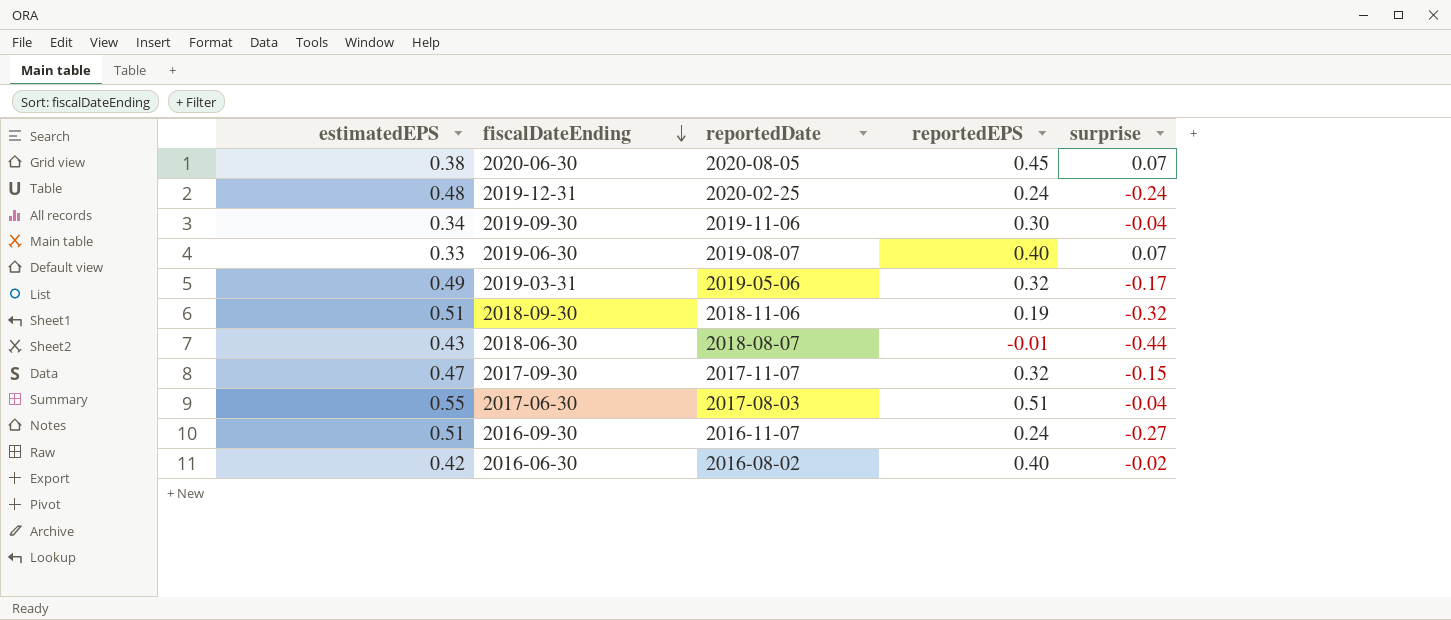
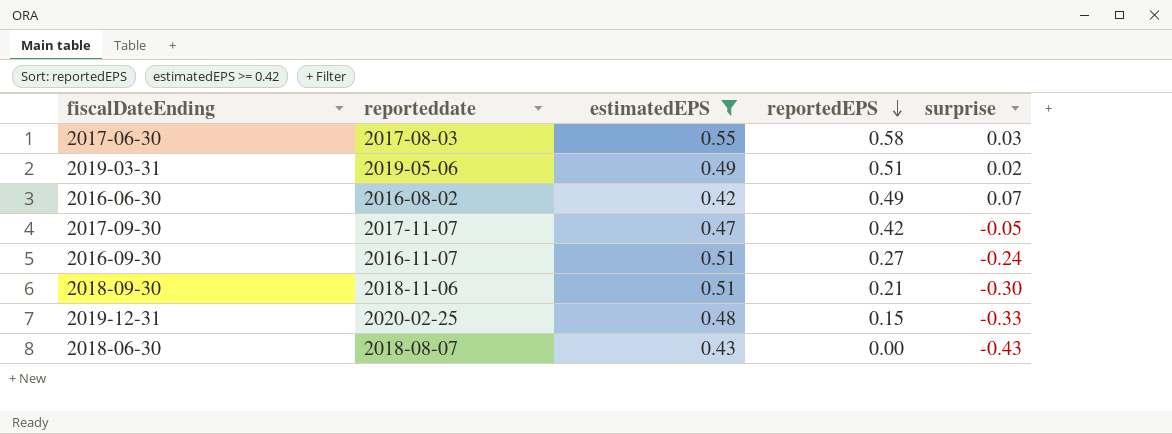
filter: none -> estimatedEPS >= 0.42
row order: fiscalDateEnding descending -> reportedEPS descending
column name: reportedDate -> reporteddate
column estimatedEPS | position: 1 -> 3
2017-06-30 | reportedEPS: 0.51 -> 0.58
2017-06-30 | surprise: -0.04 -> 0.03
2019-03-31 | reportedEPS: 0.32 -> 0.51
2019-03-31 | surprise: -0.17 -> 0.02
2016-06-30 | reportedEPS: 0.40 -> 0.49
2016-06-30 | surprise: -0.02 -> 0.07
2017-09-30 | reportedEPS: 0.32 -> 0.42
2017-09-30 | surprise: -0.15 -> -0.05
2016-09-30 | reportedEPS: 0.24 -> 0.27
2016-09-30 | surprise: -0.27 -> -0.24
2018-09-30 | reportedEPS: 0.19 -> 0.21
2018-09-30 | surprise: -0.32 -> -0.30
2019-12-31 | reportedEPS: 0.24 -> 0.15
2019-12-31 | surprise: -0.24 -> -0.33
2018-06-30 | reportedEPS: -0.01 -> 0.00
2018-06-30 | surprise: -0.44 -> -0.43

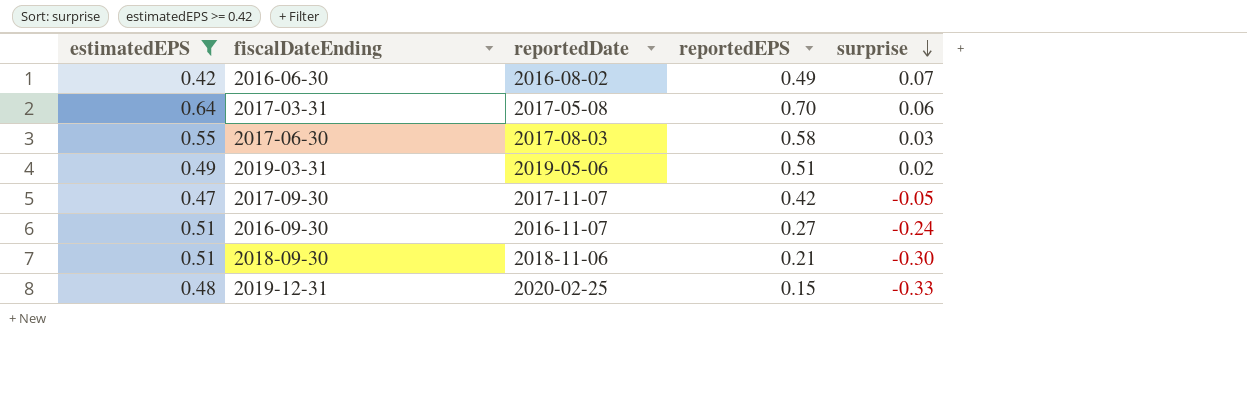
row order: reportedEPS descending -> surprise descending
column estimatedEPS | position: 3 -> 1
column name: reporteddate -> reportedDate
row 2018-06-30: 2018-08-07 | 0.43 | 0.00 | -0.43 -> none
row 2017-03-31: none -> 0.64 | 2017-05-08 | 0.70 | 0.06

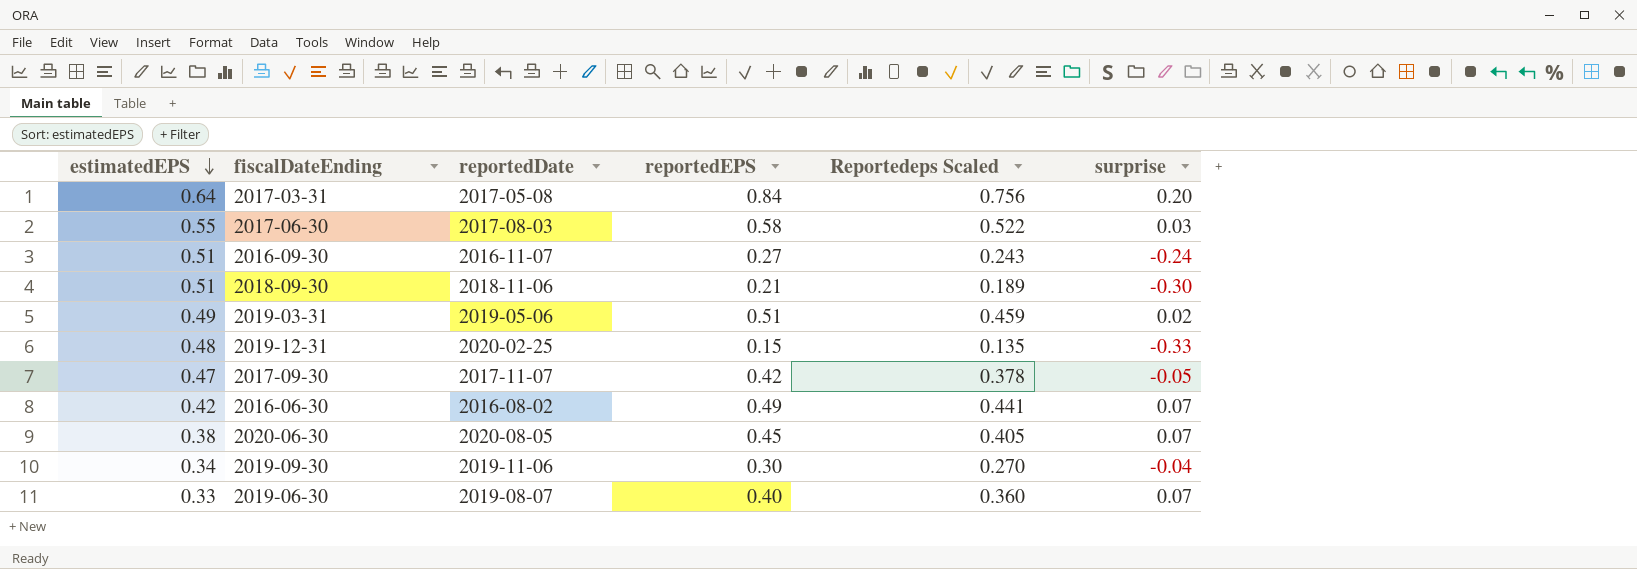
filter: estimatedEPS >= 0.42 -> none
row order: surprise descending -> estimatedEPS descending
column Reportedeps Scaled | formula: none -> [reportedEPS] * 0.9
2017-03-31 | reportedEPS: 0.70 -> 0.84
2017-03-31 | surprise: 0.06 -> 0.20

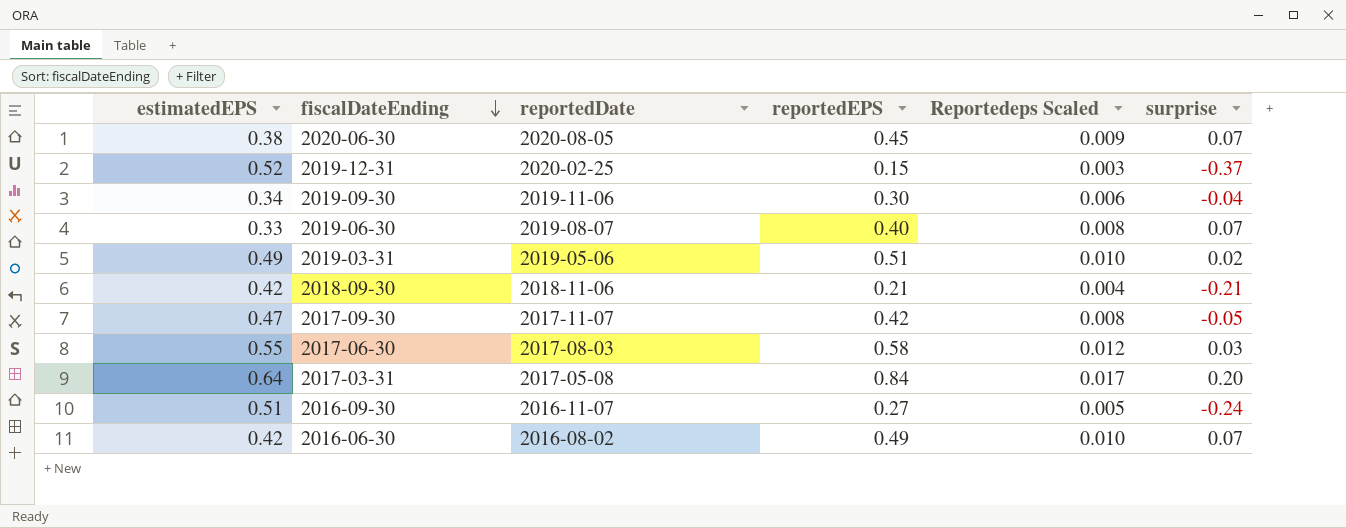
row order: estimatedEPS descending -> fiscalDateEnding descending
column Reportedeps Scaled | formula: [reportedEPS] * 0.9 -> [reportedEPS] * 0.02
2019-12-31 | estimatedEPS: 0.48 -> 0.52
2019-12-31 | surprise: -0.33 -> -0.37
2018-09-30 | estimatedEPS: 0.51 -> 0.42
2018-09-30 | surprise: -0.30 -> -0.21

